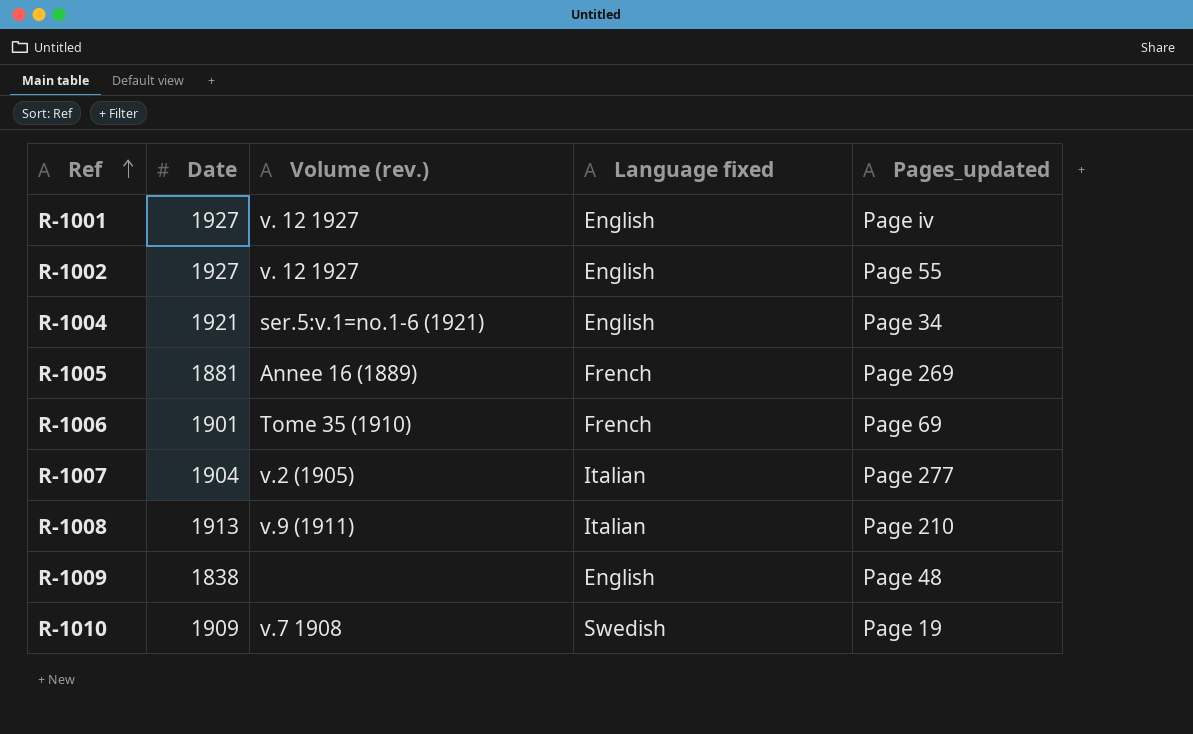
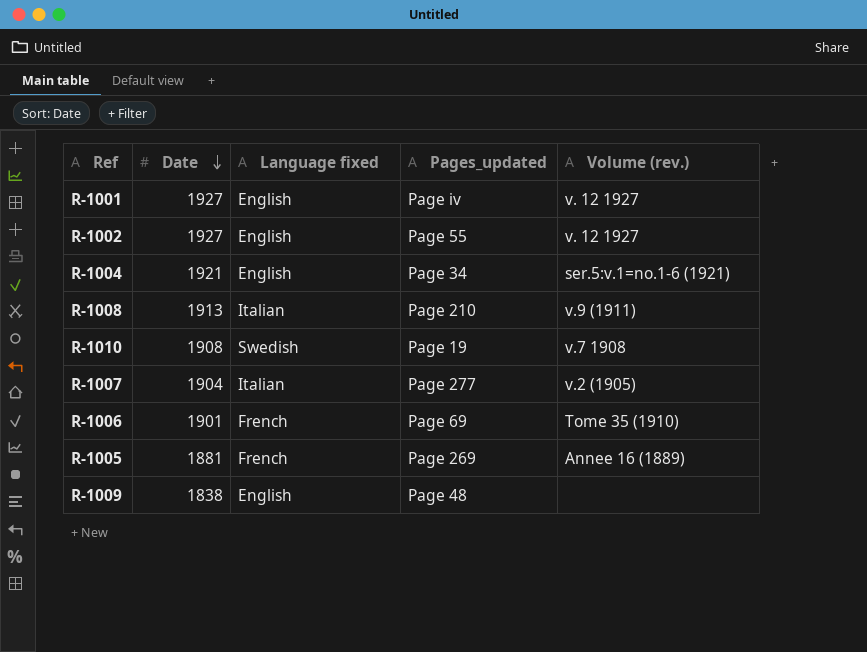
row order: Ref ascending -> Date descending
column Volume (rev.) | position: 3 -> 5
R-1010 | Date: 1909 -> 1908

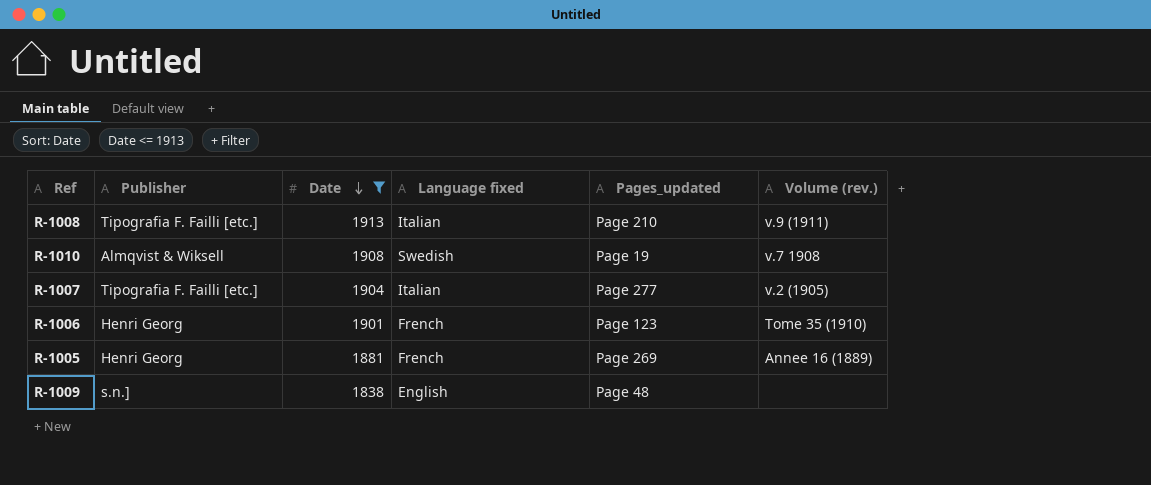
filter: none -> Date <= 1913
column Publisher | position: none -> 2
R-1006 | Pages_updated: Page 69 -> Page 123

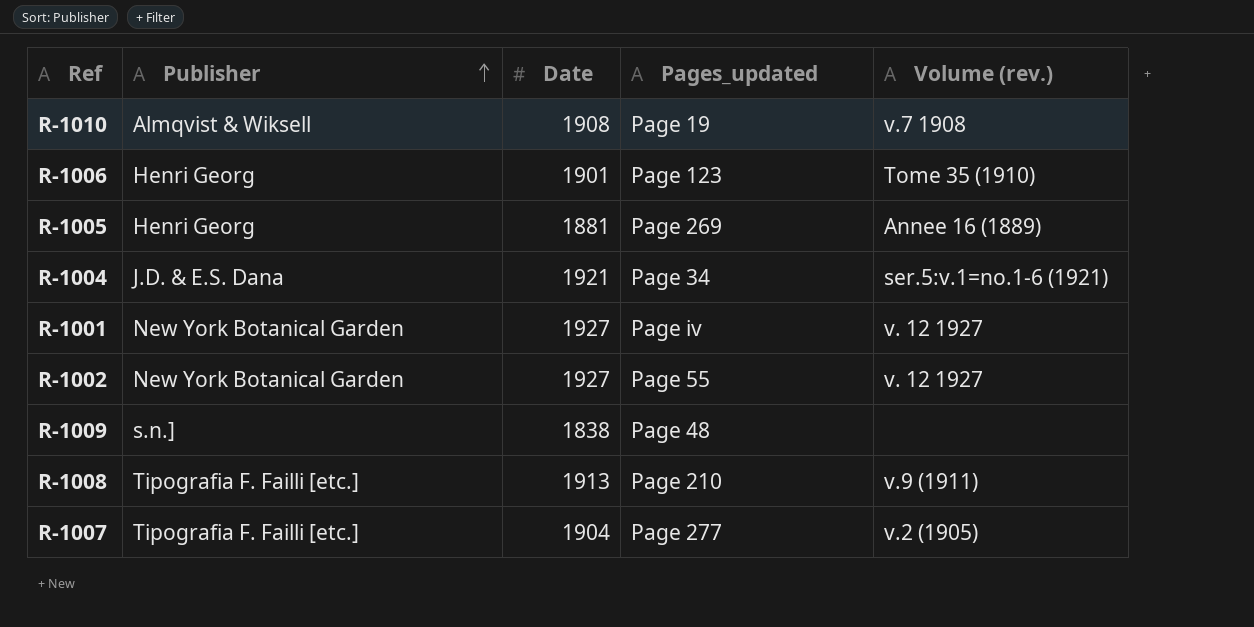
filter: Date <= 1913 -> none
row order: Date descending -> Publisher ascending
column Language fixed | position: 4 -> none

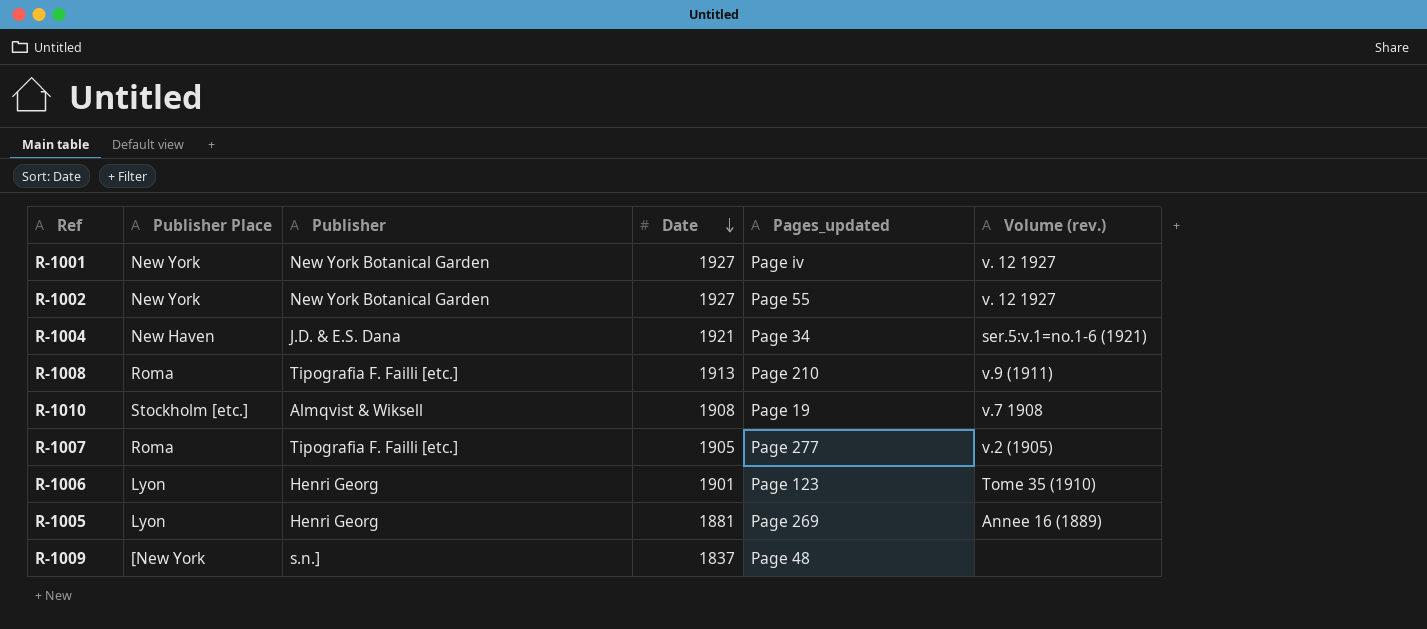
row order: Publisher ascending -> Date descending
column Publisher Place | position: none -> 2
R-1007 | Date: 1904 -> 1905
R-1009 | Date: 1838 -> 1837

